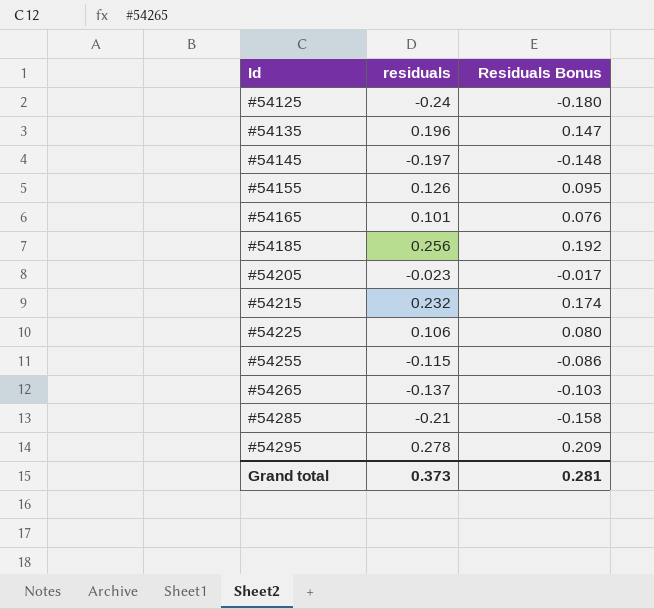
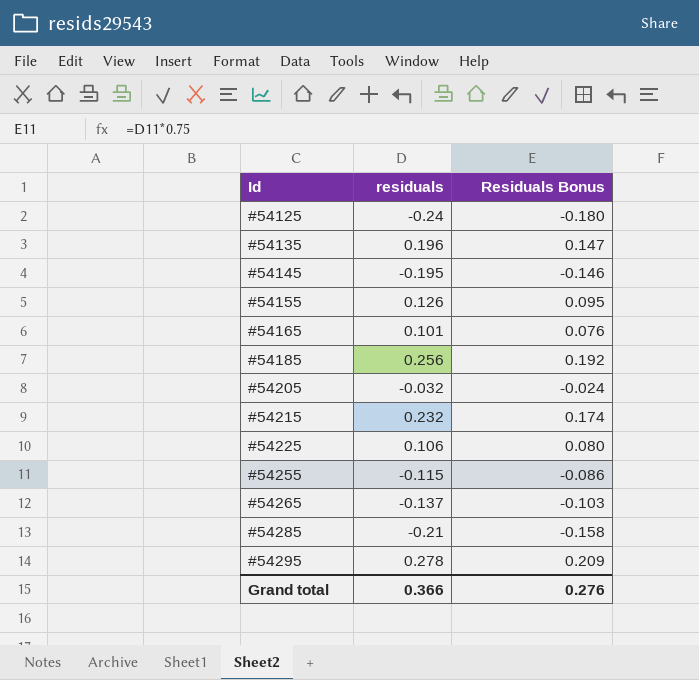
#54145 | residuals: -0.197 -> -0.195
#54145 | Residuals Bonus: -0.148 -> -0.146
#54205 | residuals: -0.023 -> -0.032
#54205 | Residuals Bonus: -0.017 -> -0.024
Grand total | residuals: 0.373 -> 0.366
Grand total | Residuals Bonus: 0.281 -> 0.276

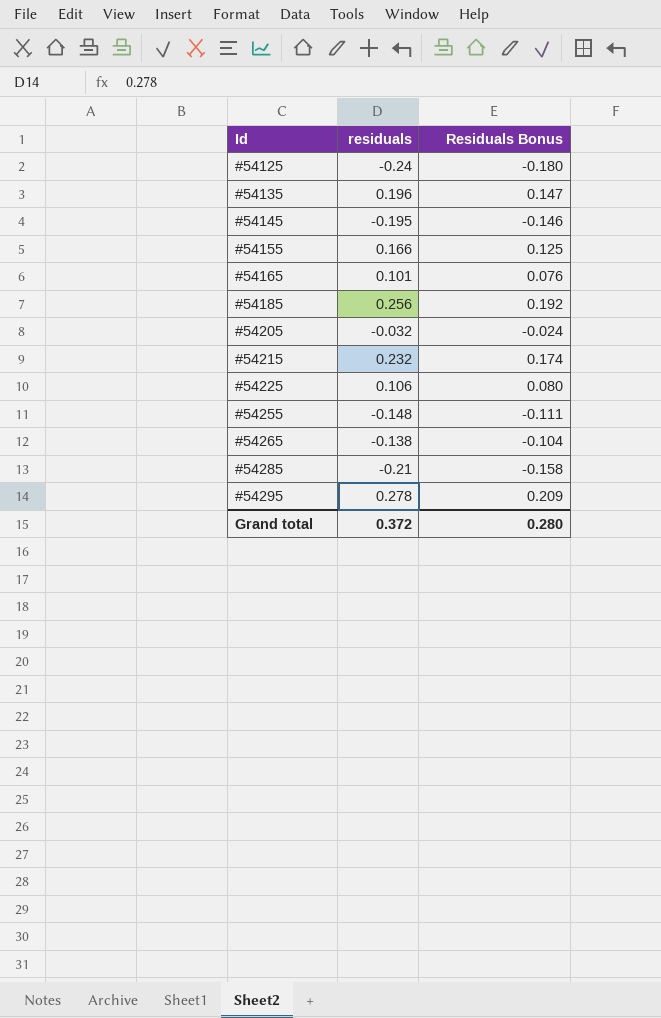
#54155 | residuals: 0.126 -> 0.166
#54155 | Residuals Bonus: 0.095 -> 0.125
#54255 | residuals: -0.115 -> -0.148
#54255 | Residuals Bonus: -0.086 -> -0.111
#54265 | residuals: -0.137 -> -0.138
#54265 | Residuals Bonus: -0.103 -> -0.104
Grand total | residuals: 0.366 -> 0.372
Grand total | Residuals Bonus: 0.276 -> 0.280

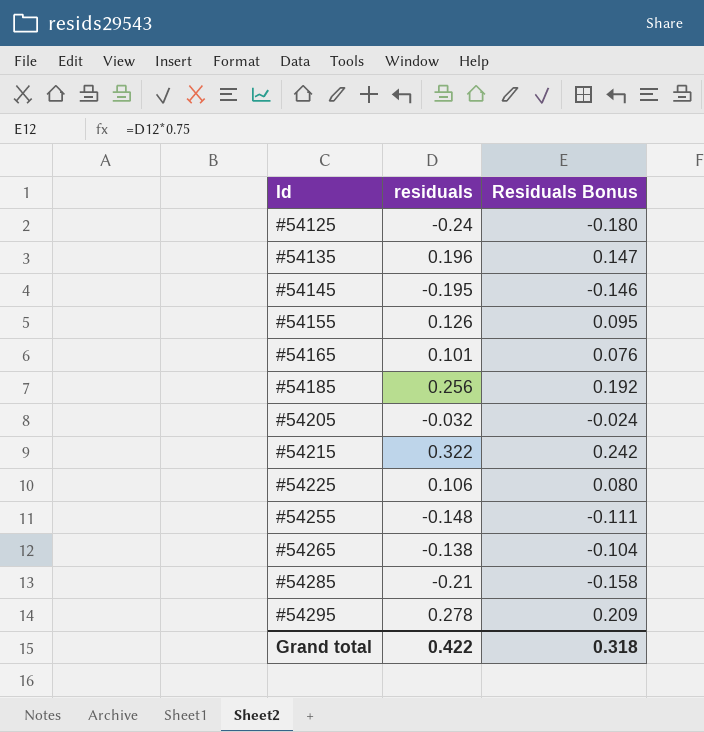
#54155 | residuals: 0.166 -> 0.126
#54155 | Residuals Bonus: 0.125 -> 0.095
#54215 | residuals: 0.232 -> 0.322
#54215 | Residuals Bonus: 0.174 -> 0.242
Grand total | residuals: 0.372 -> 0.422
Grand total | Residuals Bonus: 0.280 -> 0.318

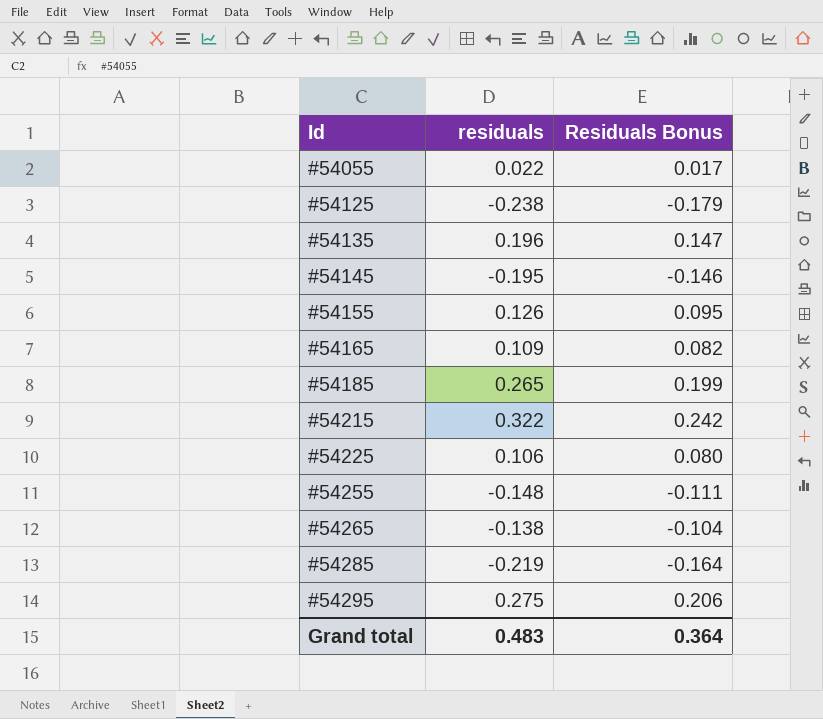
row #54205: -0.032 | -0.024 -> none
row #54055: none -> 0.022 | 0.017
#54125 | residuals: -0.24 -> -0.238
#54125 | Residuals Bonus: -0.180 -> -0.179
#54165 | residuals: 0.101 -> 0.109
#54165 | Residuals Bonus: 0.076 -> 0.082
#54185 | residuals: 0.256 -> 0.265
#54185 | Residuals Bonus: 0.192 -> 0.199
#54285 | residuals: -0.21 -> -0.219
#54285 | Residuals Bonus: -0.158 -> -0.164
#54295 | residuals: 0.278 -> 0.275
#54295 | Residuals Bonus: 0.209 -> 0.206
Grand total | residuals: 0.422 -> 0.483
Grand total | Residuals Bonus: 0.318 -> 0.364

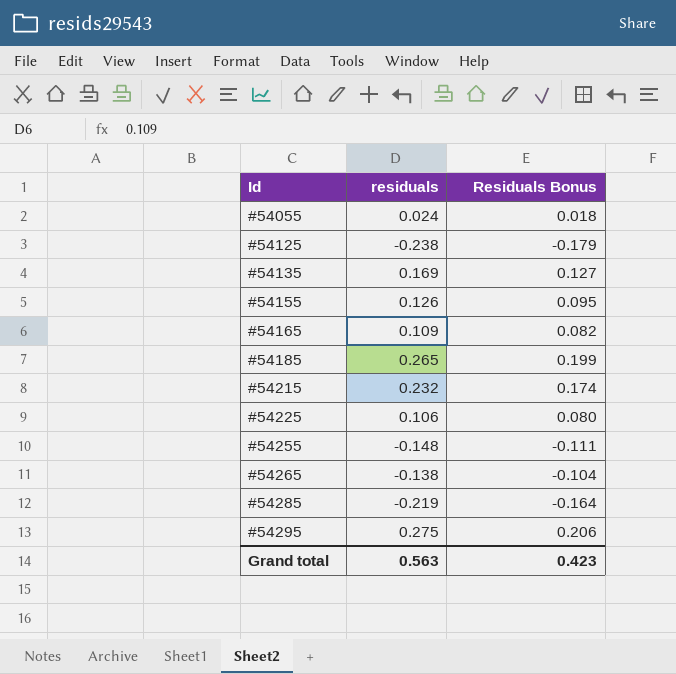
row #54145: -0.195 | -0.146 -> none
#54055 | residuals: 0.022 -> 0.024
#54055 | Residuals Bonus: 0.017 -> 0.018
#54135 | residuals: 0.196 -> 0.169
#54135 | Residuals Bonus: 0.147 -> 0.127
#54215 | residuals: 0.322 -> 0.232
#54215 | Residuals Bonus: 0.242 -> 0.174
Grand total | residuals: 0.483 -> 0.563
Grand total | Residuals Bonus: 0.364 -> 0.423

